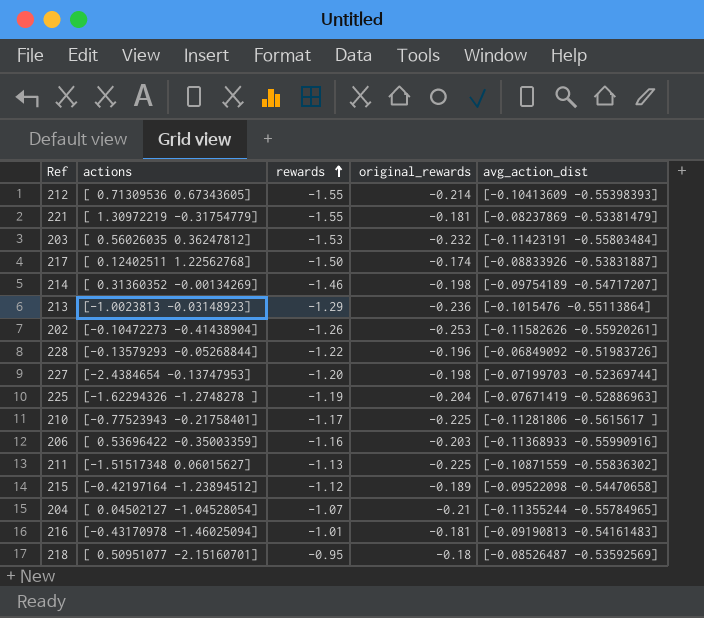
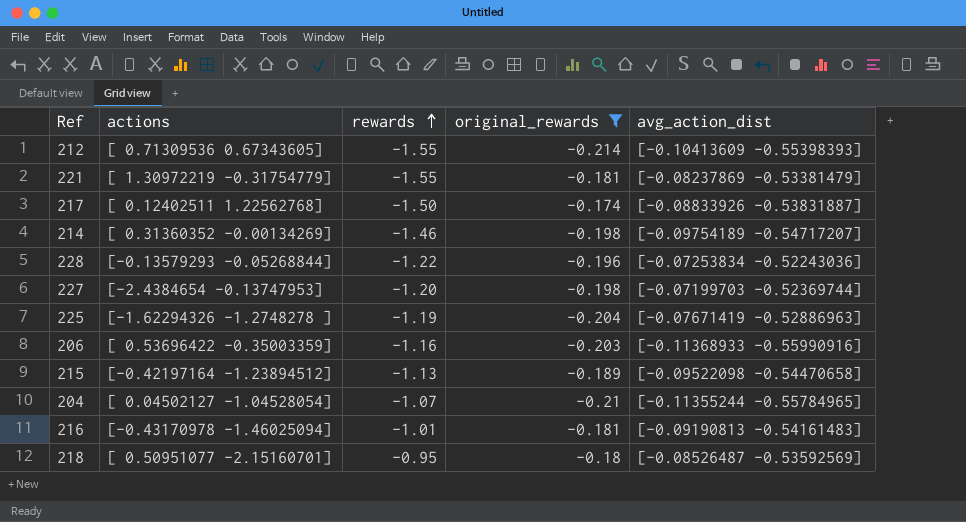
filter: none -> original_rewards >= -0.214
228 | avg_action_dist: [-0.06849092 -0.51983726] -> [-0.07253834 -0.52243036]
215 | rewards: -1.12 -> -1.13

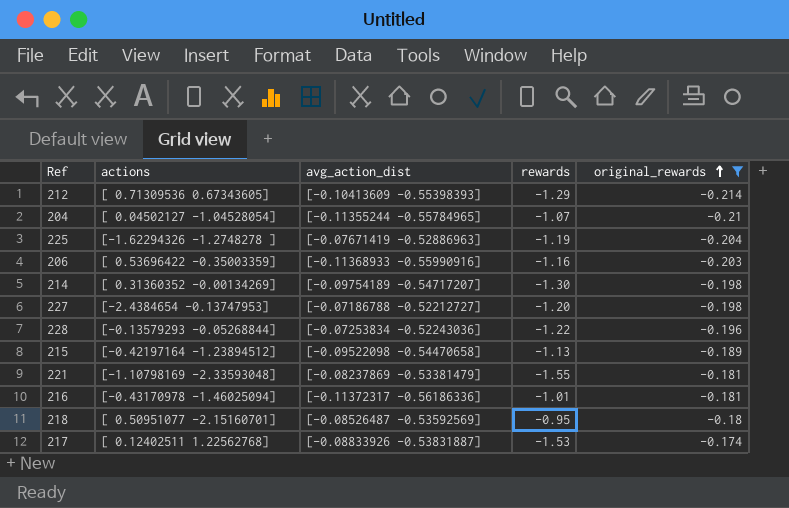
row order: rewards ascending -> original_rewards ascending
column avg_action_dist | position: 5 -> 3
212 | rewards: -1.55 -> -1.29
214 | rewards: -1.46 -> -1.30
227 | avg_action_dist: [-0.07199703 -0.52369744] -> [-0.07186788 -0.52212727]
221 | actions: [ 1.30972219 -0.31754779] -> [-1.10798169 -2.33593048]
216 | avg_action_dist: [-0.09190813 -0.54161483] -> [-0.11372317 -0.56186336]
217 | rewards: -1.50 -> -1.53

